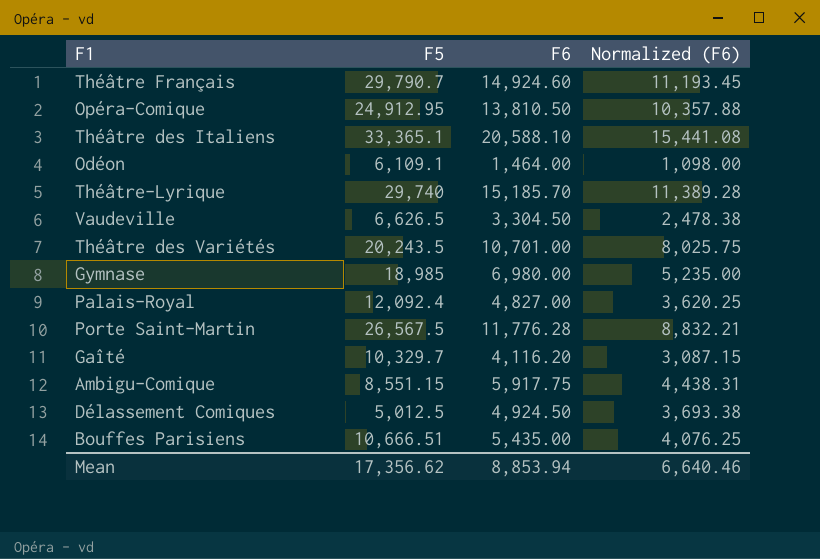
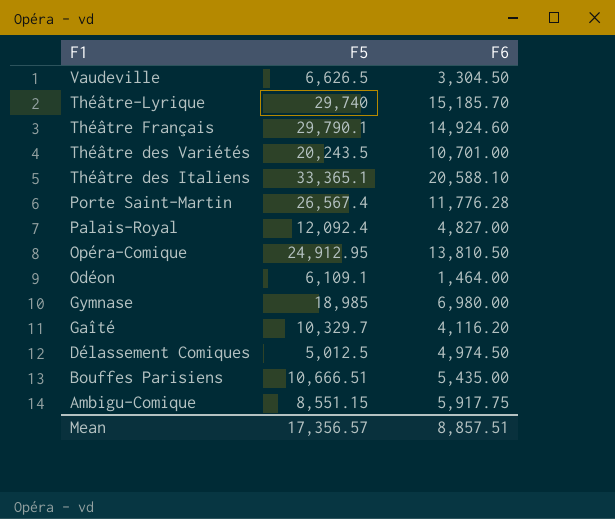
row order: none -> F1 descending
column Normalized (F6) | formula: [F6] * 0.75 -> none
Théâtre Français | F5: 29,790.7 -> 29,790.1
Porte Saint-Martin | F5: 26,567.5 -> 26,567.4
Délassement Comiques | F6: 4,924.50 -> 4,974.50
Mean | F5: 17,356.62 -> 17,356.57
Mean | F6: 8,853.94 -> 8,857.51

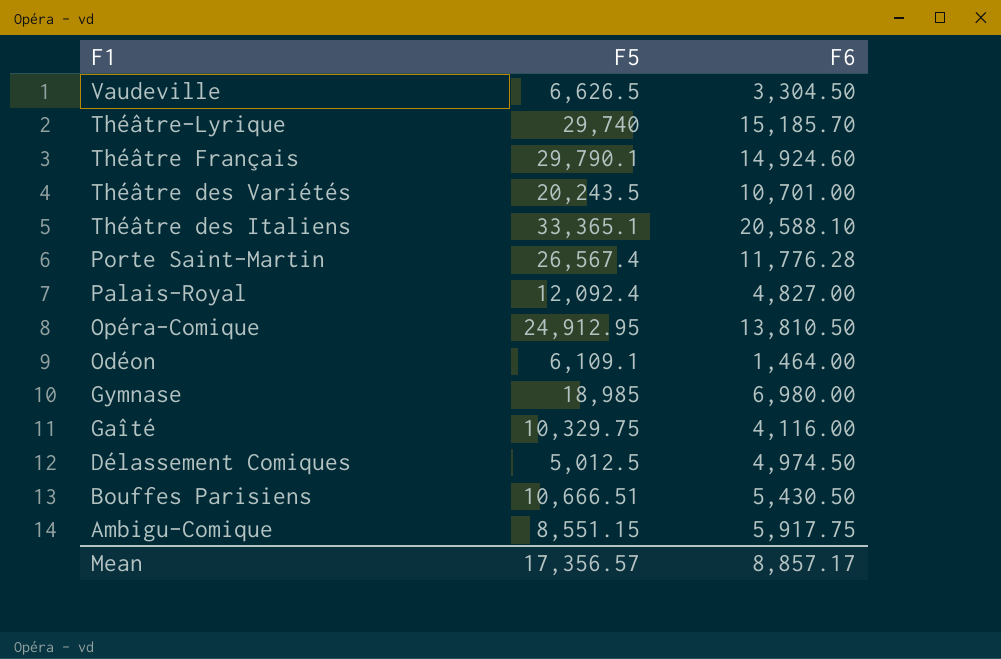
Gaîté | F5: 10,329.7 -> 10,329.75
Gaîté | F6: 4,116.20 -> 4,116.00
Bouffes Parisiens | F6: 5,435.00 -> 5,430.50
Mean | F6: 8,857.51 -> 8,857.17

